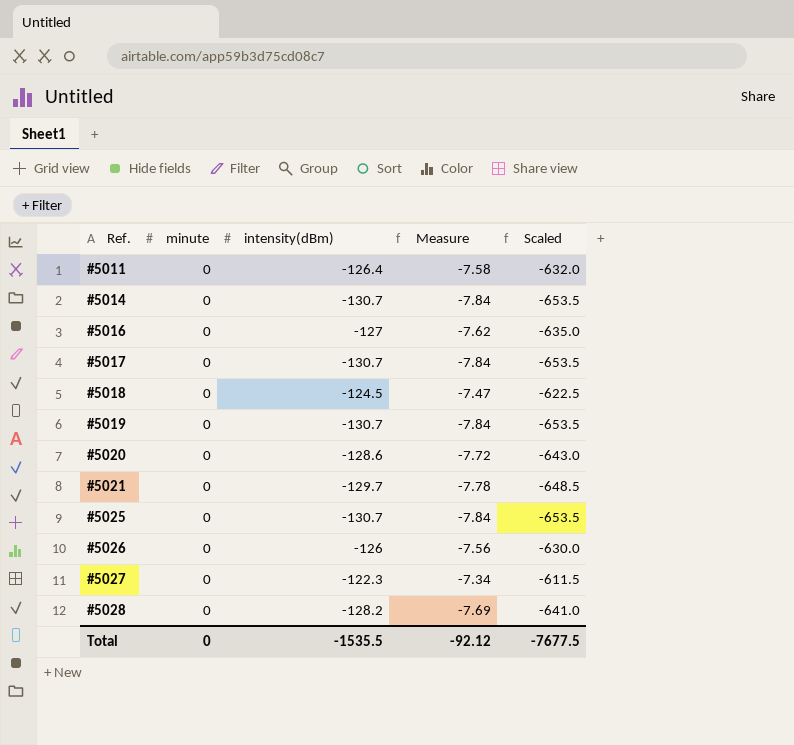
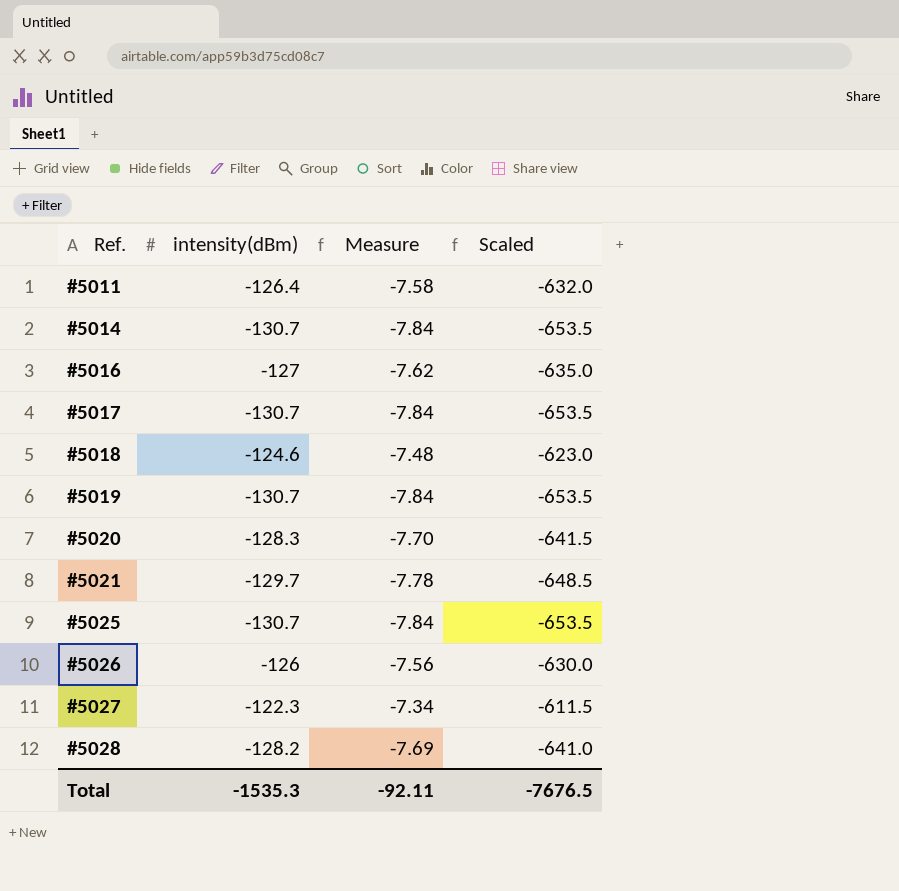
column minute | position: 2 -> none
#5018 | intensity(dBm): -124.5 -> -124.6
#5018 | Measure: -7.47 -> -7.48
#5018 | Scaled: -622.5 -> -623.0
#5020 | intensity(dBm): -128.6 -> -128.3
#5020 | Measure: -7.72 -> -7.70
#5020 | Scaled: -643.0 -> -641.5
Total | intensity(dBm): -1535.5 -> -1535.3
Total | Measure: -92.12 -> -92.11
Total | Scaled: -7677.5 -> -7676.5

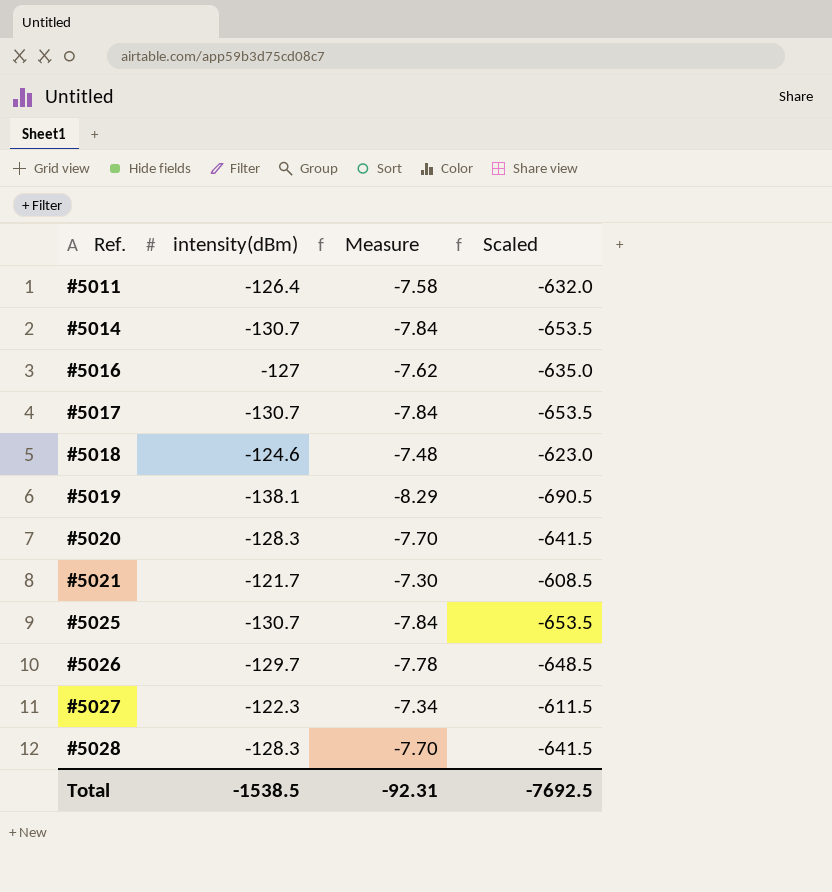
#5019 | intensity(dBm): -130.7 -> -138.1
#5019 | Measure: -7.84 -> -8.29
#5019 | Scaled: -653.5 -> -690.5
#5021 | intensity(dBm): -129.7 -> -121.7
#5021 | Measure: -7.78 -> -7.30
#5021 | Scaled: -648.5 -> -608.5
#5026 | intensity(dBm): -126 -> -129.7
#5026 | Measure: -7.56 -> -7.78
#5026 | Scaled: -630.0 -> -648.5
#5028 | intensity(dBm): -128.2 -> -128.3
#5028 | Measure: -7.69 -> -7.70
#5028 | Scaled: -641.0 -> -641.5
Total | intensity(dBm): -1535.3 -> -1538.5
Total | Measure: -92.11 -> -92.31
Total | Scaled: -7676.5 -> -7692.5

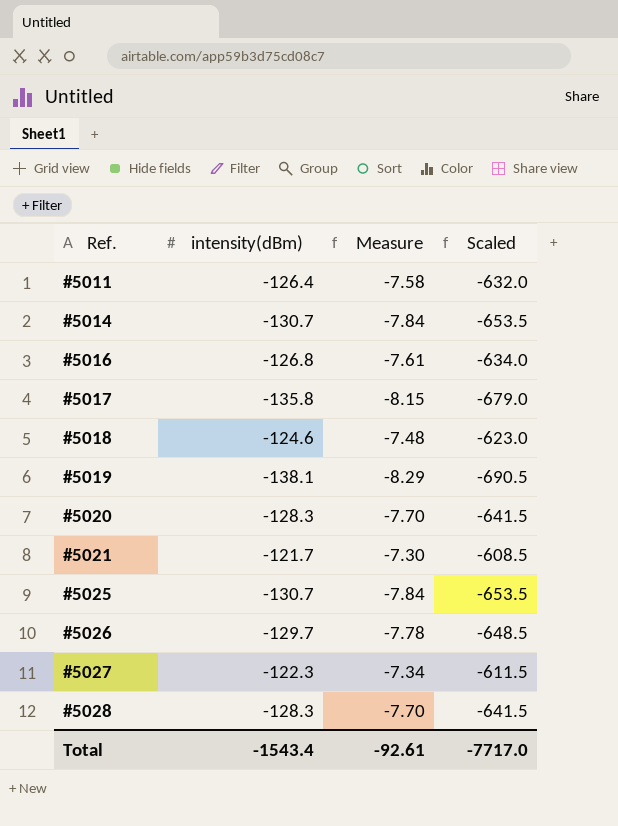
#5016 | intensity(dBm): -127 -> -126.8
#5016 | Measure: -7.62 -> -7.61
#5016 | Scaled: -635.0 -> -634.0
#5017 | intensity(dBm): -130.7 -> -135.8
#5017 | Measure: -7.84 -> -8.15
#5017 | Scaled: -653.5 -> -679.0
Total | intensity(dBm): -1538.5 -> -1543.4
Total | Measure: -92.31 -> -92.61
Total | Scaled: -7692.5 -> -7717.0

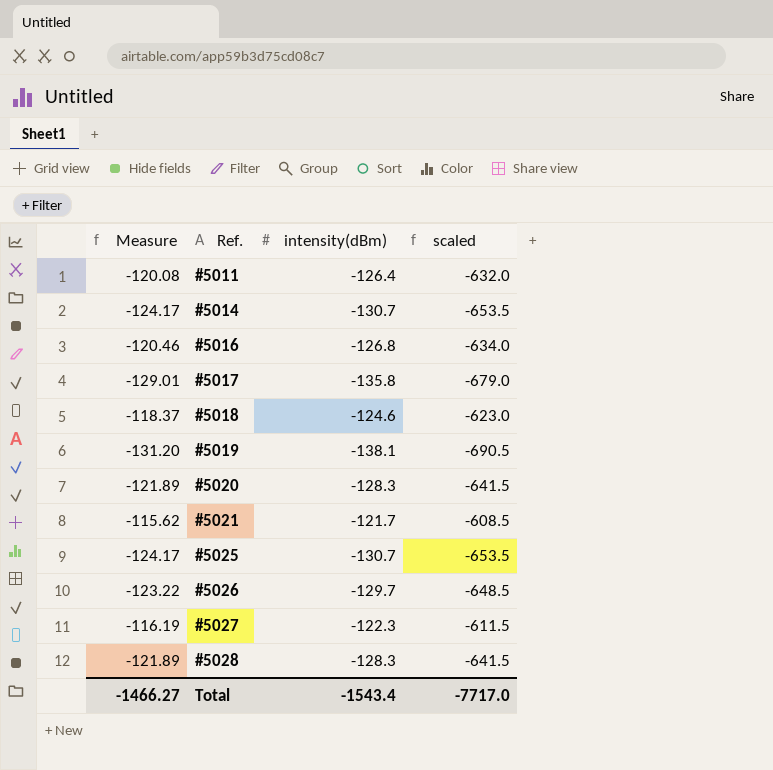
column Measure | formula: [intensity(dBm)] * 0.06 -> [intensity(dBm)] * 0.95
column Measure | position: 3 -> 1
column name: Scaled -> scaled
Total | Measure: -92.61 -> -1466.27

